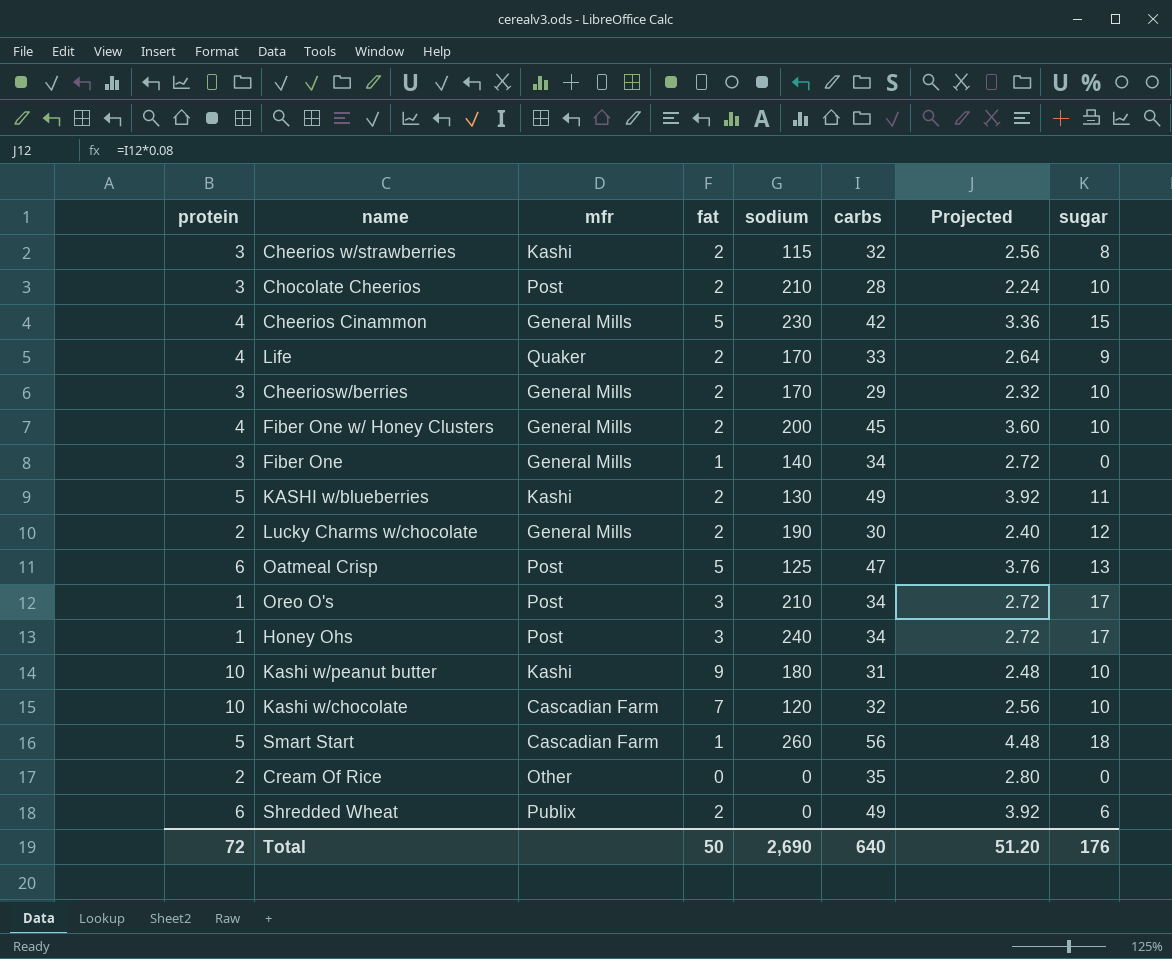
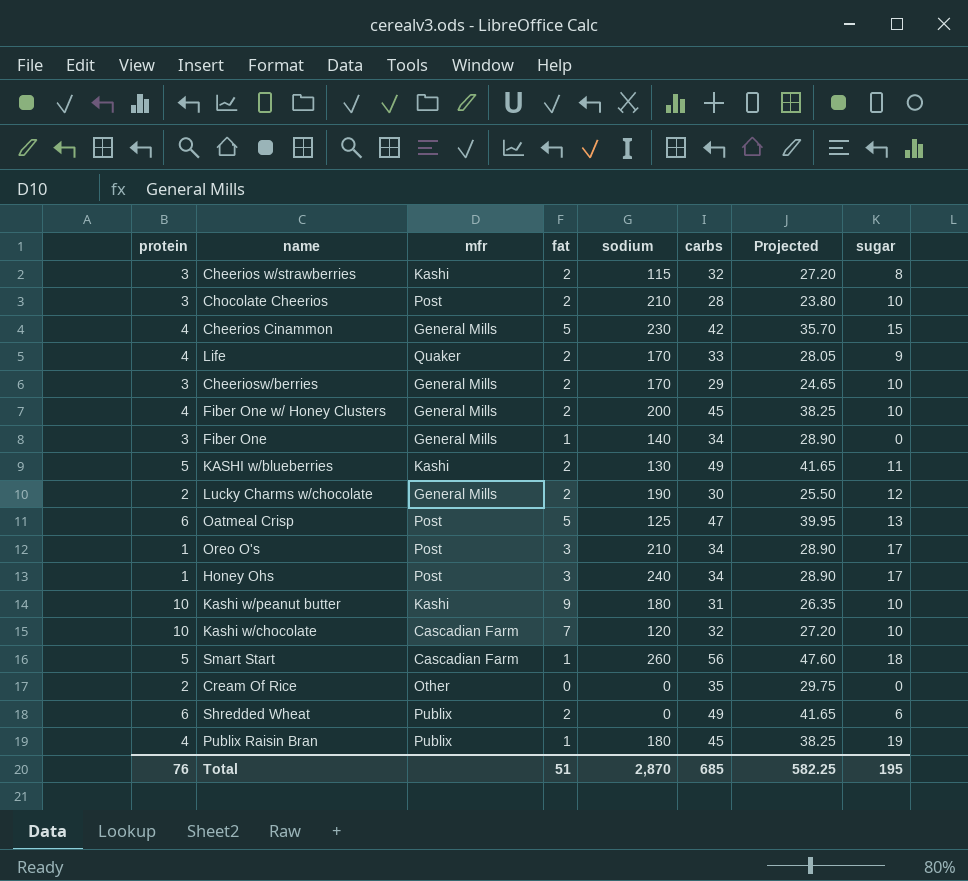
column Projected | formula: [carbs] * 0.08 -> [carbs] * 0.85
row Publix Raisin Bran: none -> 4 | Publix | 1 | 180 | 45 | 38.25 | 19
Total | protein: 72 -> 76
Total | fat: 50 -> 51
Total | sodium: 2,690 -> 2,870
Total | carbs: 640 -> 685
Total | Projected: 51.20 -> 582.25
Total | sugar: 176 -> 195

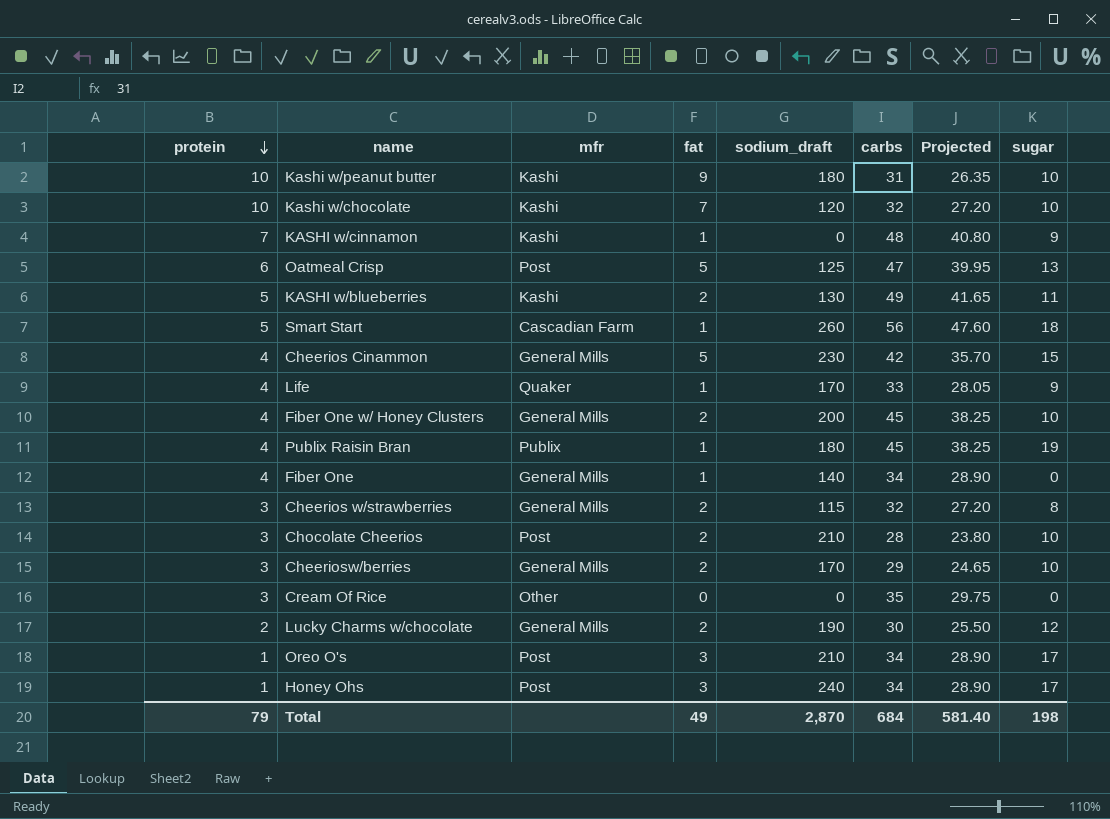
row order: none -> protein descending
column name: sodium -> sodium_draft
row Shredded Wheat: 6 | Publix | 2 | 0 | 49 | 41.65 | 6 -> none
Kashi w/chocolate | mfr: Cascadian Farm -> Kashi
row KASHI w/cinnamon: none -> 7 | Kashi | 1 | 0 | 48 | 40.80 | 9
Life | fat: 2 -> 1
Fiber One | protein: 3 -> 4
Cheerios w/strawberries | mfr: Kashi -> General Mills
Cream Of Rice | protein: 2 -> 3
Total | protein: 76 -> 79
Total | fat: 51 -> 49
Total | carbs: 685 -> 684
Total | Projected: 582.25 -> 581.40
Total | sugar: 195 -> 198

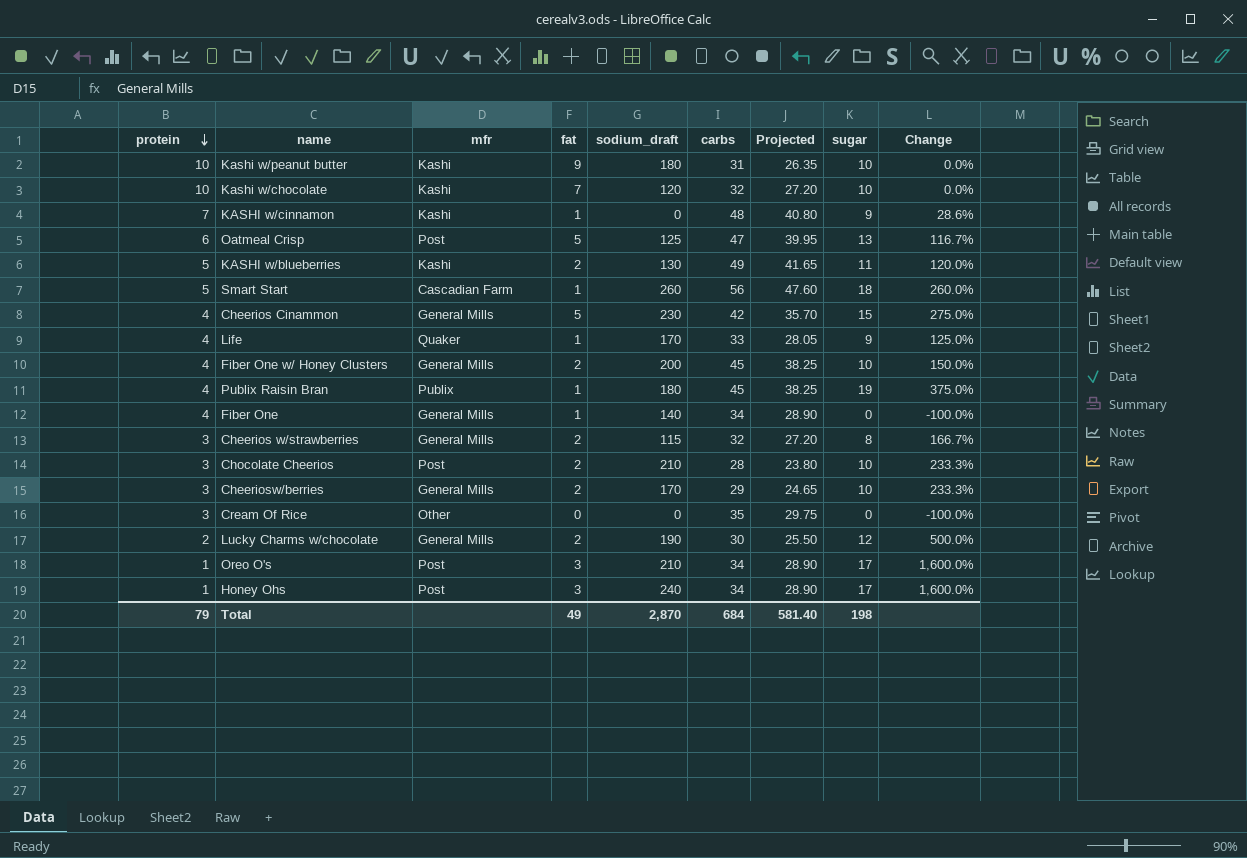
column Change | formula: none -> ([sugar] - [protein]) / [protein]

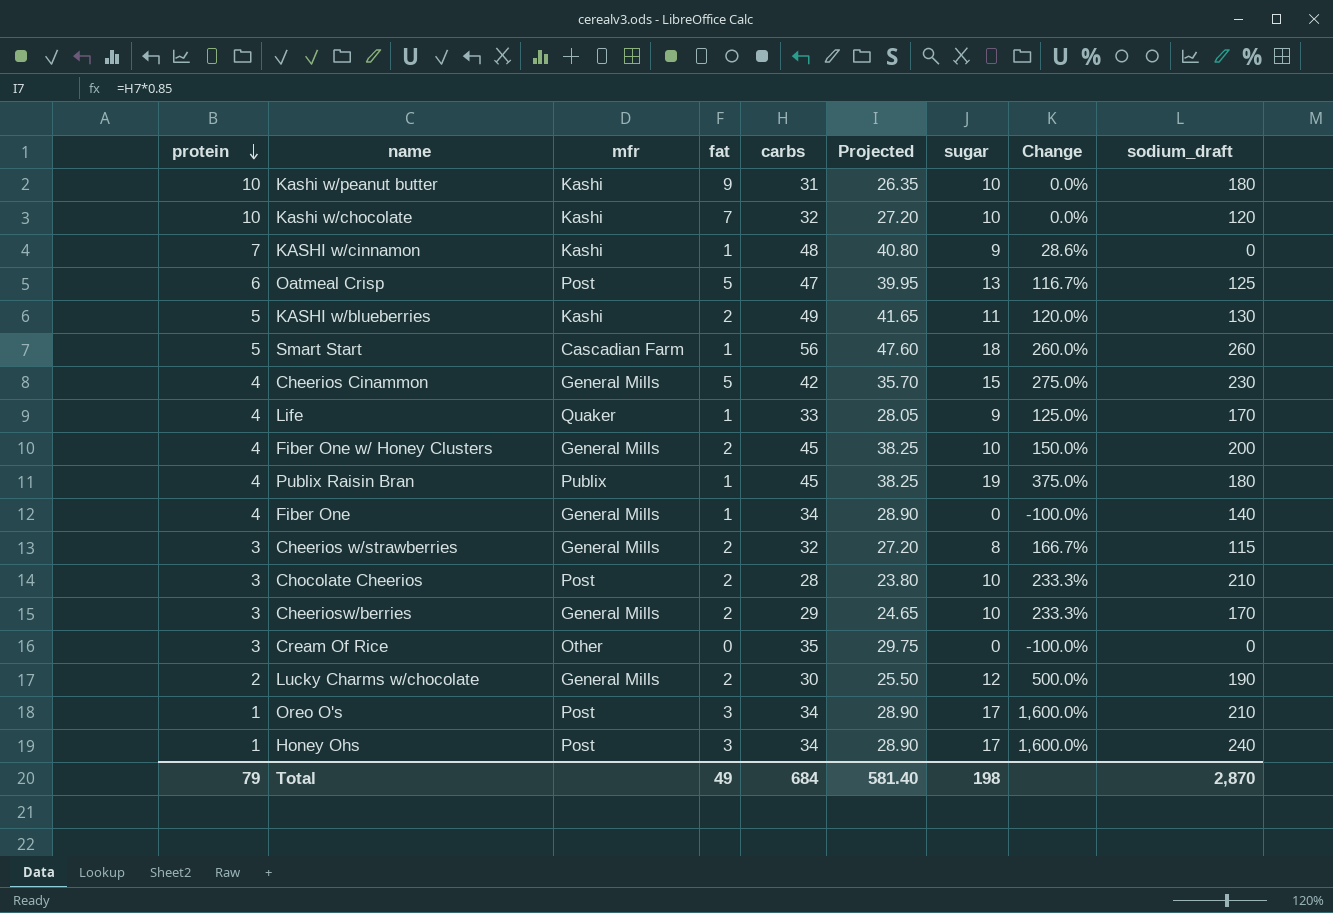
column sodium_draft | position: 5 -> 9

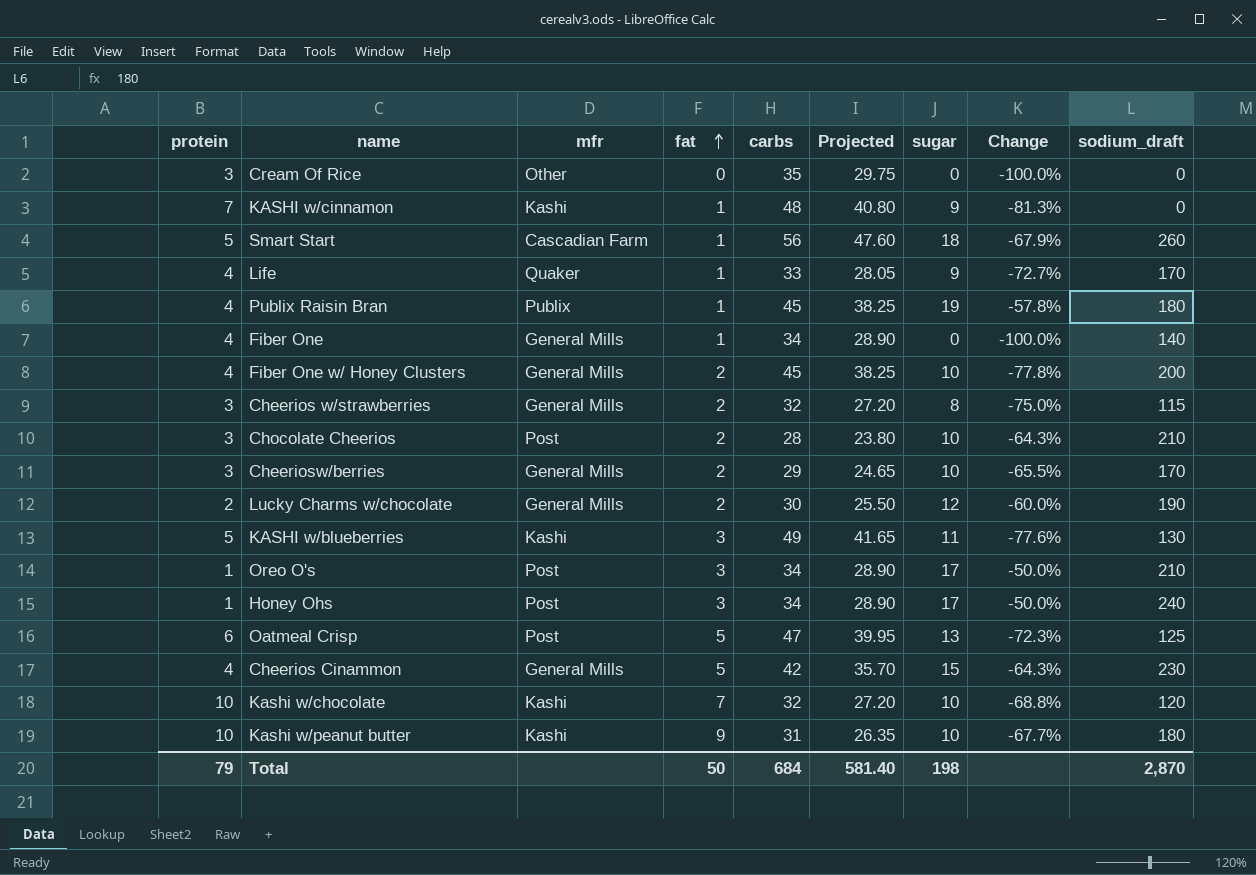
row order: protein descending -> fat ascending
column Change | formula: ([sugar] - [protein]) / [protein] -> ([sugar] - [carbs]) / [carbs]
KASHI w/blueberries | fat: 2 -> 3
Total | fat: 49 -> 50

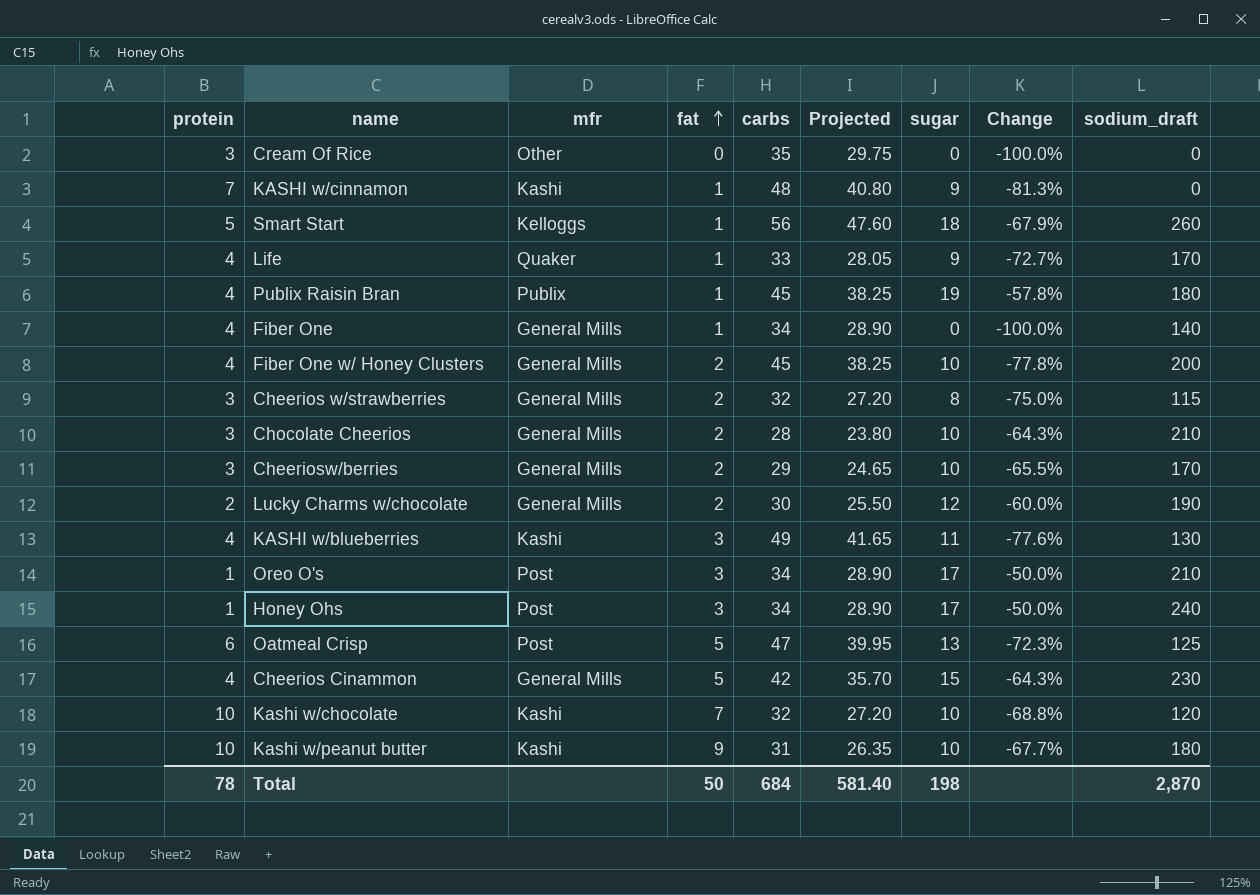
Smart Start | mfr: Cascadian Farm -> Kelloggs
Chocolate Cheerios | mfr: Post -> General Mills
KASHI w/blueberries | protein: 5 -> 4
Total | protein: 79 -> 78

